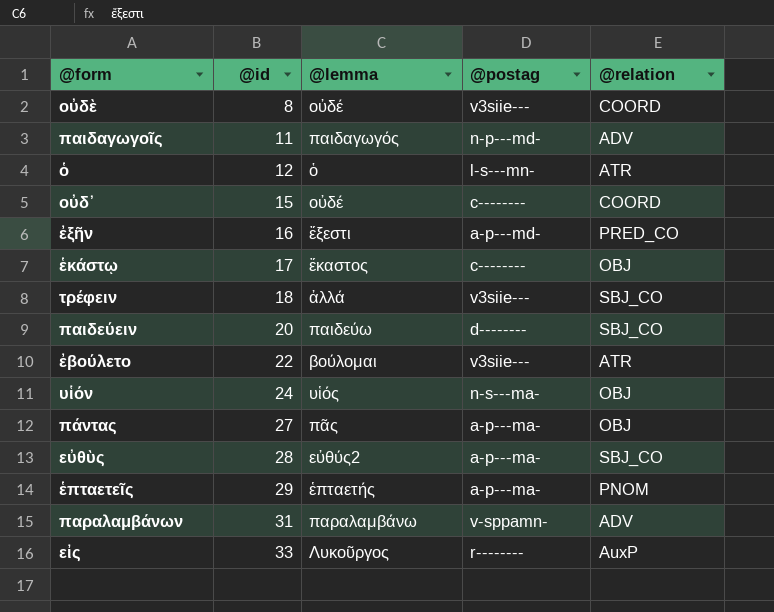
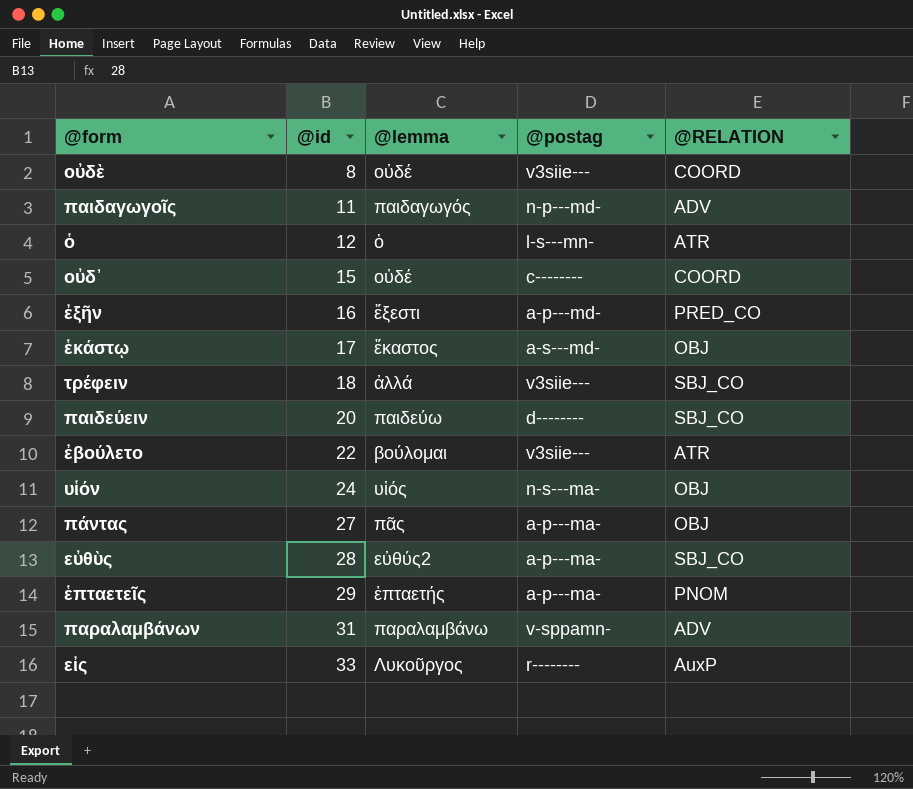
column name: @relation -> @RELATION
ἑκάστῳ | @postag: c-------- -> a-s---md-

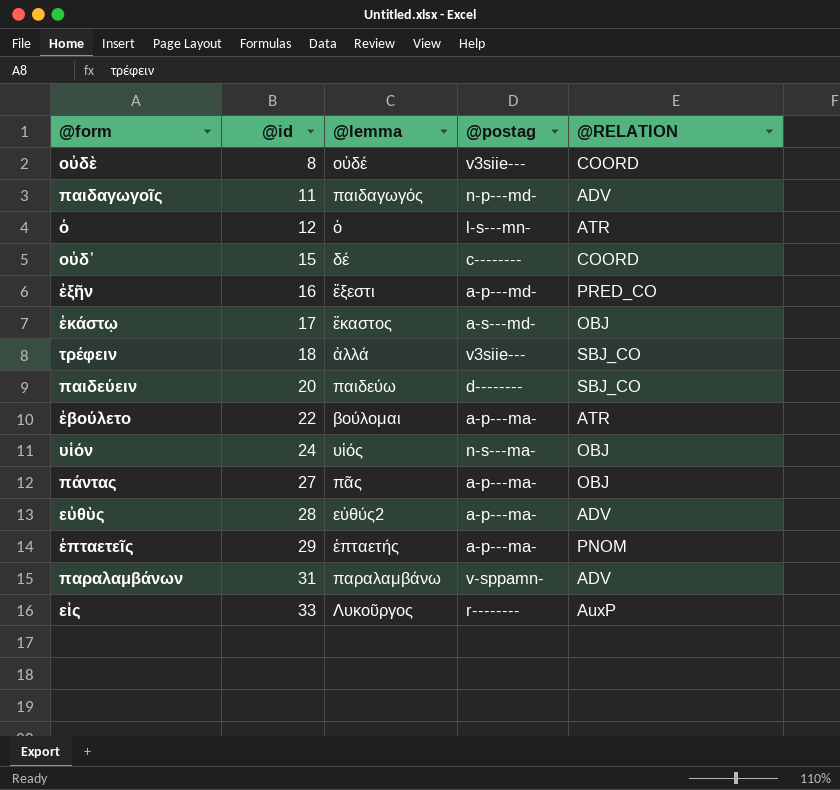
οὐδ᾽ | @lemma: οὐδέ -> δέ
ἐβούλετο | @postag: v3siie--- -> a-p---ma-
εὐθὺς | @RELATION: SBJ_CO -> ADV

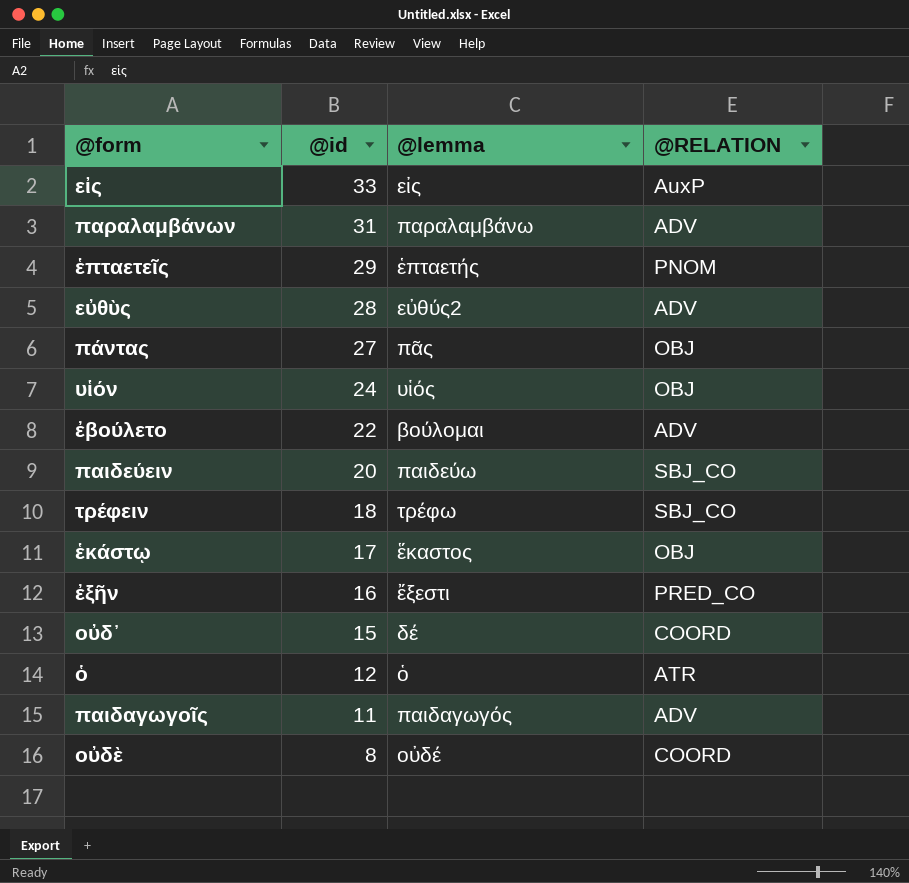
row order: @id ascending -> @id descending
column @postag | position: 4 -> none
εἰς | @lemma: Λυκοῦργος -> εἰς
ἐβούλετο | @RELATION: ATR -> ADV
τρέφειν | @lemma: ἀλλά -> τρέφω

